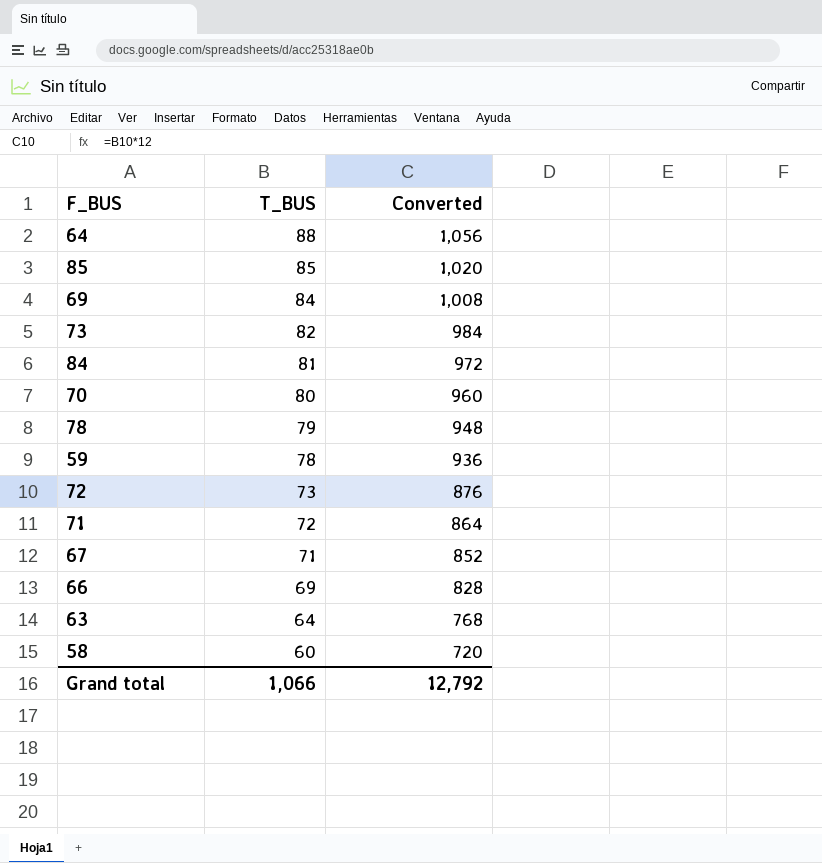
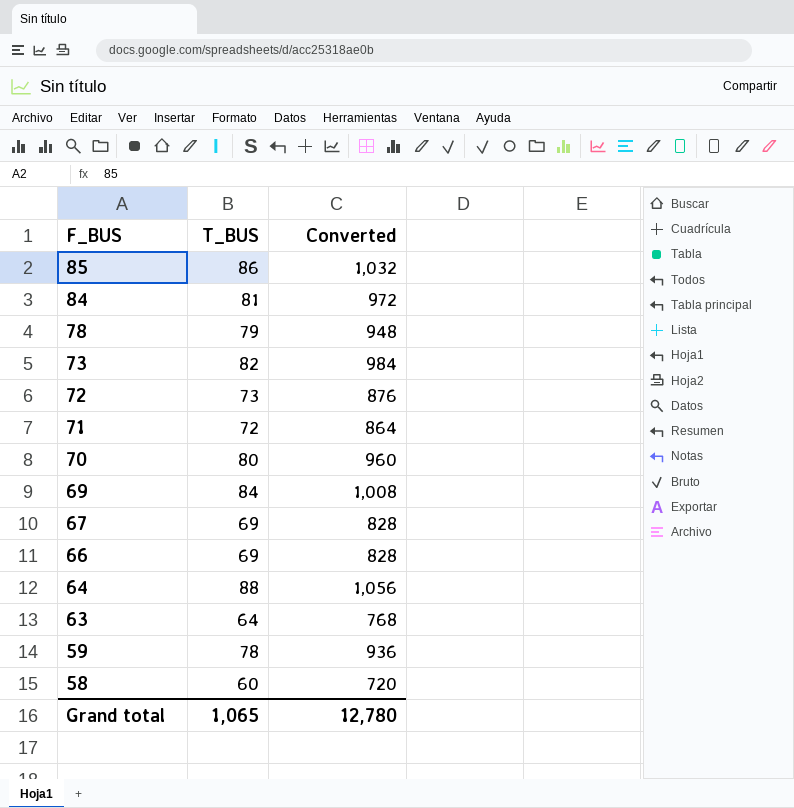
row order: T_BUS descending -> F_BUS descending
85 | T_BUS: 85 -> 86
85 | Converted: 1,020 -> 1,032
67 | T_BUS: 71 -> 69
67 | Converted: 852 -> 828
Grand total | T_BUS: 1,066 -> 1,065
Grand total | Converted: 12,792 -> 12,780

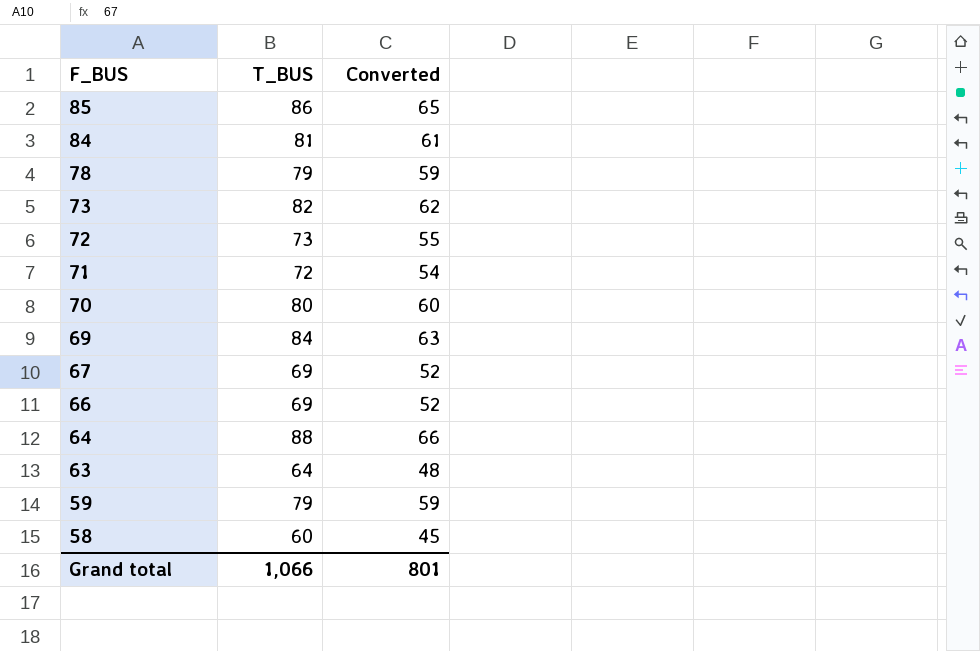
column Converted | formula: [T_BUS] * 12 -> [T_BUS] * 0.75
59 | T_BUS: 78 -> 79
Grand total | T_BUS: 1,065 -> 1,066
Grand total | Converted: 12,780 -> 801

